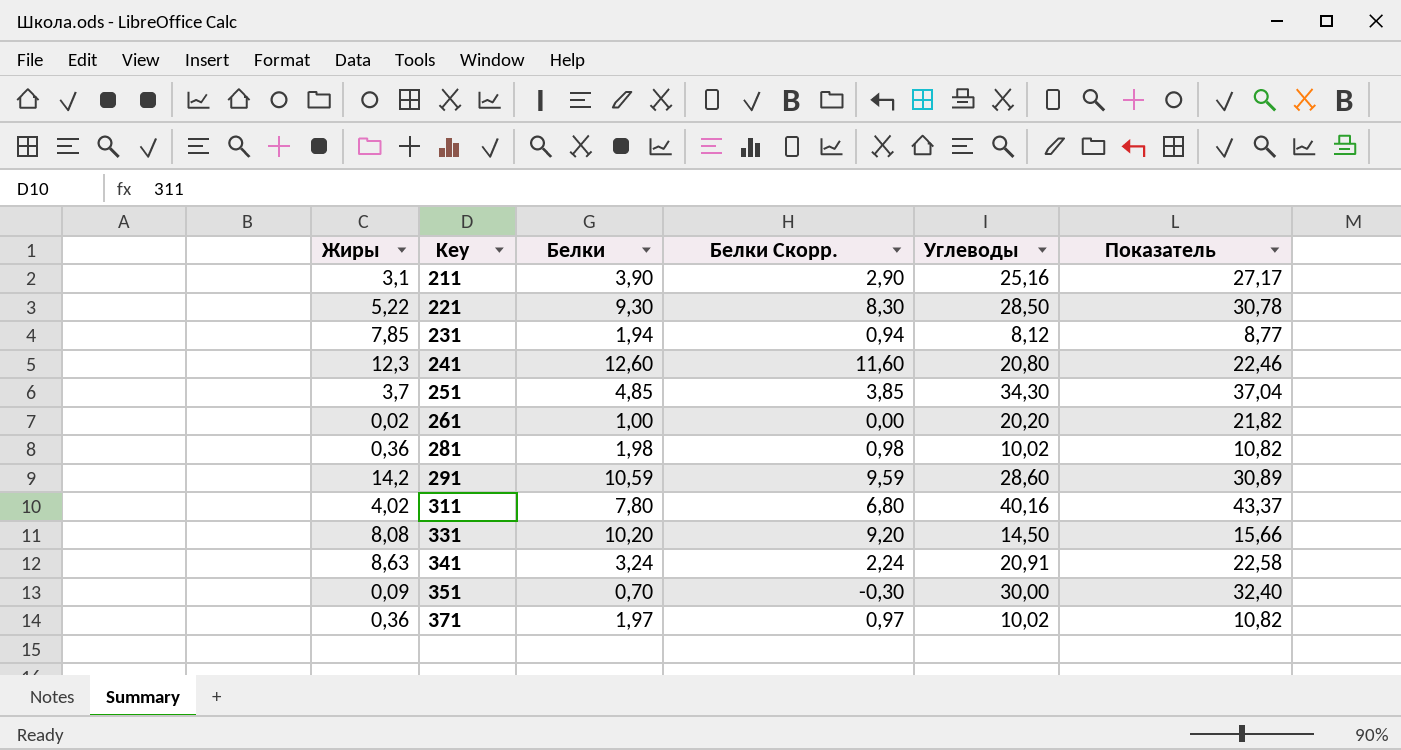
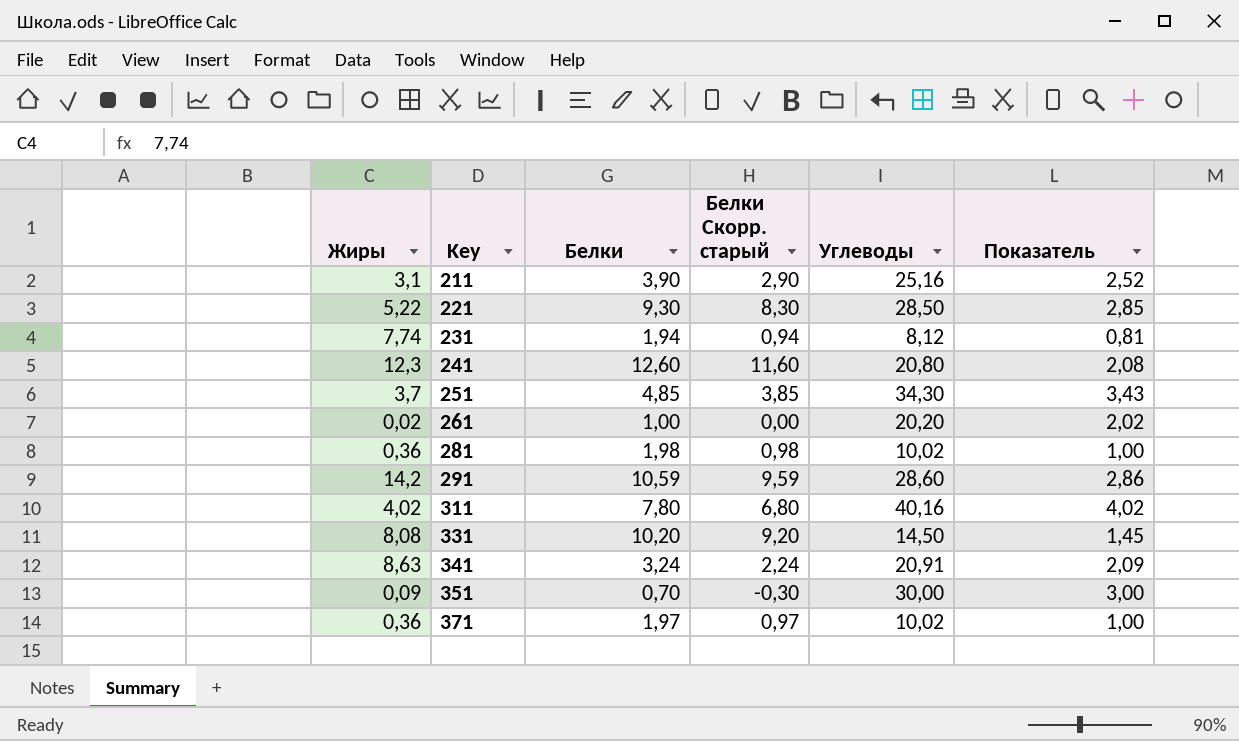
column name: Белки Скорр. -> Белки Скорр. старый
column Показатель | formula: [Углеводы] * 1,08 -> [Углеводы] * 0,1
231 | Жиры: 7,85 -> 7,74

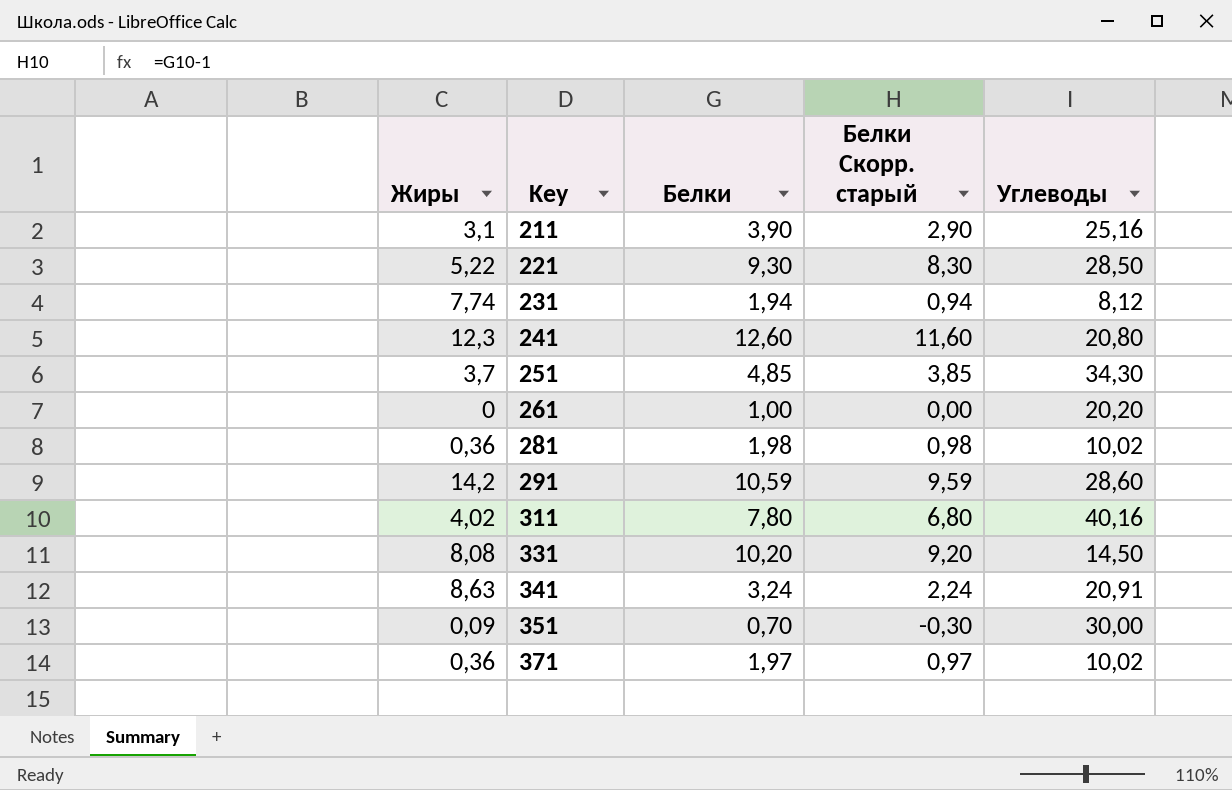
column Показатель | formula: [Углеводы] * 0,1 -> none
261 | Жиры: 0,02 -> 0

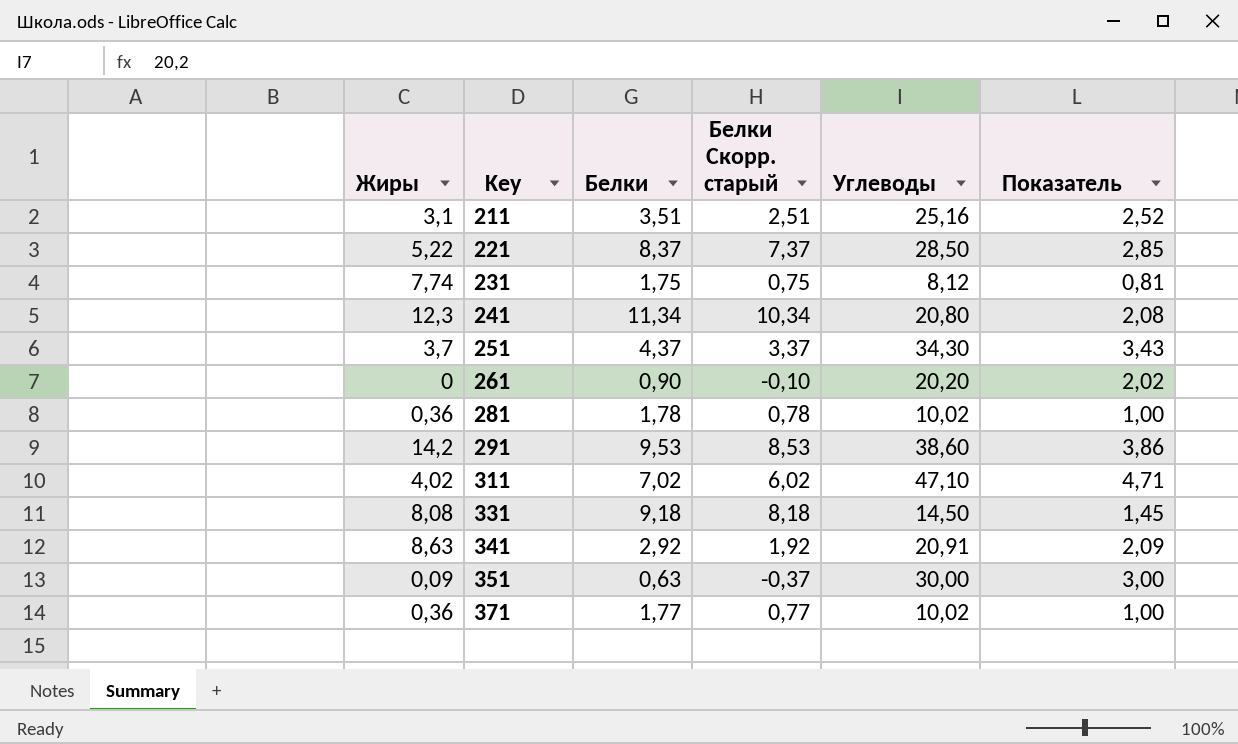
column Показатель | formula: none -> [Углеводы] * 0,1
211 | Белки: 3,90 -> 3,51
211 | Белки Скорр. старый: 2,90 -> 2,51
221 | Белки: 9,30 -> 8,37
221 | Белки Скорр. старый: 8,30 -> 7,37
231 | Белки: 1,94 -> 1,75
231 | Белки Скорр. старый: 0,94 -> 0,75
241 | Белки: 12,60 -> 11,34
241 | Белки Скорр. старый: 11,60 -> 10,34
251 | Белки: 4,85 -> 4,37
251 | Белки Скорр. старый: 3,85 -> 3,37
261 | Белки: 1,00 -> 0,90
261 | Белки Скорр. старый: 0,00 -> -0,10
281 | Белки: 1,98 -> 1,78
281 | Белки Скорр. старый: 0,98 -> 0,78
291 | Белки: 10,59 -> 9,53
291 | Белки Скорр. старый: 9,59 -> 8,53
291 | Углеводы: 28,60 -> 38,60
311 | Белки: 7,80 -> 7,02
311 | Белки Скорр. старый: 6,80 -> 6,02
311 | Углеводы: 40,16 -> 47,10
331 | Белки: 10,20 -> 9,18
331 | Белки Скорр. старый: 9,20 -> 8,18
341 | Белки: 3,24 -> 2,92
341 | Белки Скорр. старый: 2,24 -> 1,92
351 | Белки: 0,70 -> 0,63
351 | Белки Скорр. старый: -0,30 -> -0,37
371 | Белки: 1,97 -> 1,77
371 | Белки Скорр. старый: 0,97 -> 0,77

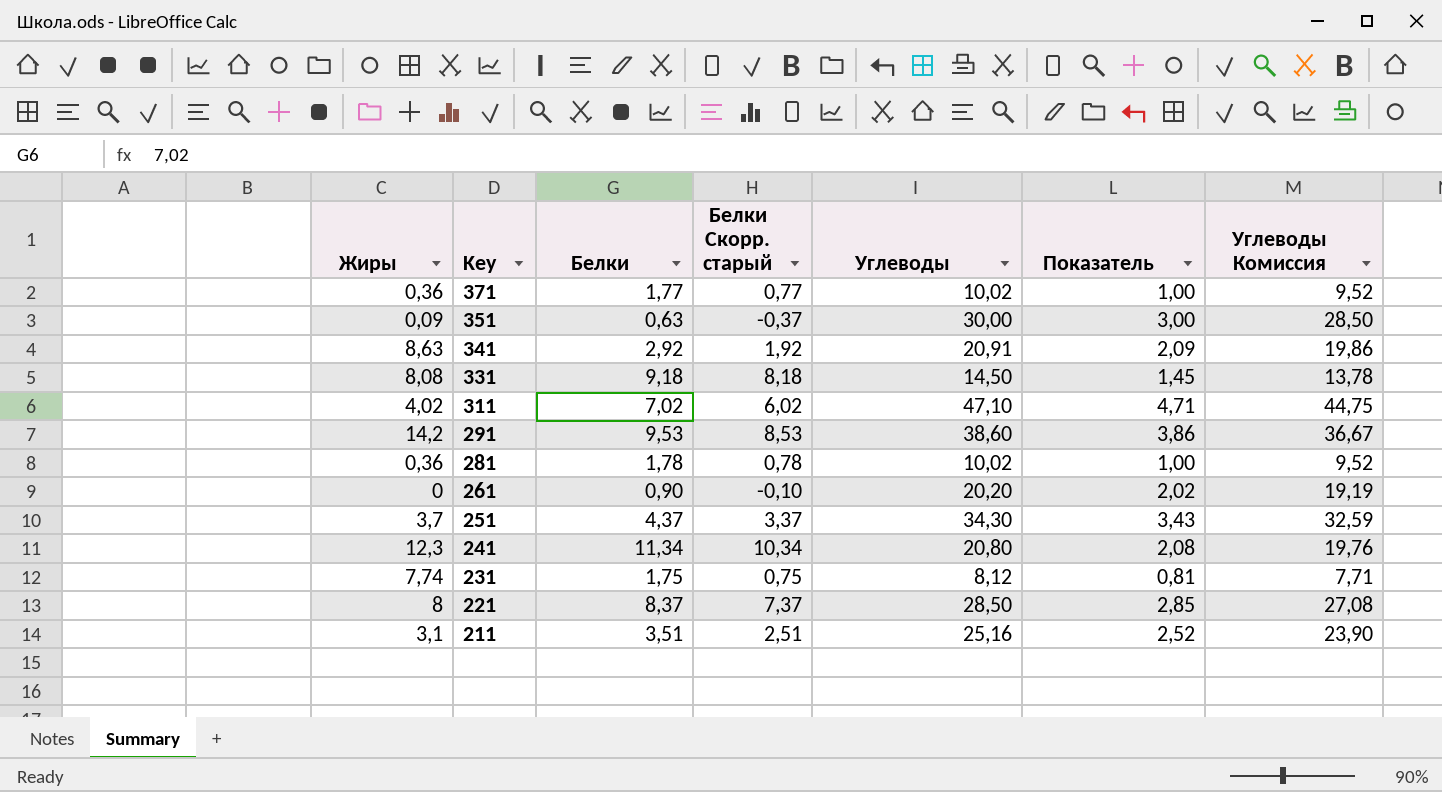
row order: Key ascending -> Key descending
column Углеводы Комиссия | formula: none -> [Углеводы] * 0,95
221 | Жиры: 5,22 -> 8

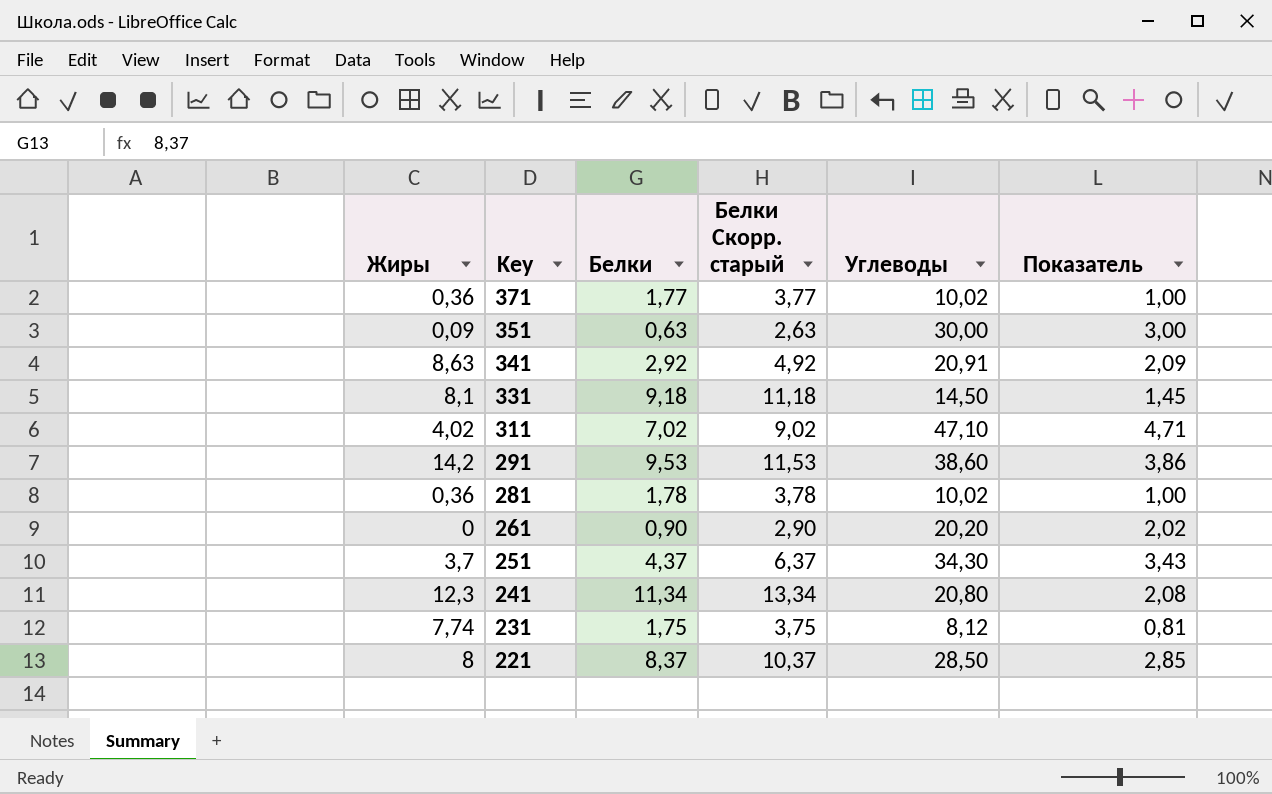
column Углеводы Комиссия | formula: [Углеводы] * 0,95 -> none
column Белки Скорр. старый | formula: [Белки] - 1 -> [Белки] + 2
row 211: 3,1 | 3,51 | 2,51 | 25,16 | 2,52 | 23,90 -> none
331 | Жиры: 8,08 -> 8,1

